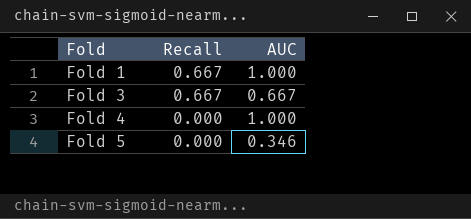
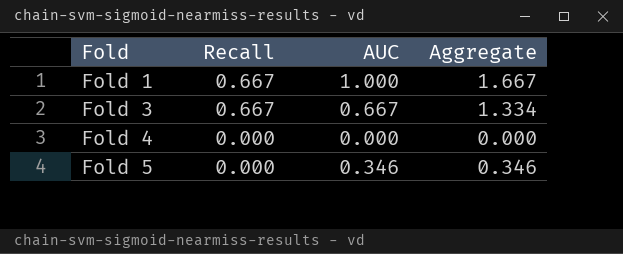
column Aggregate | formula: none -> [Recall] + [AUC]
Fold 4 | AUC: 1.000 -> 0.000

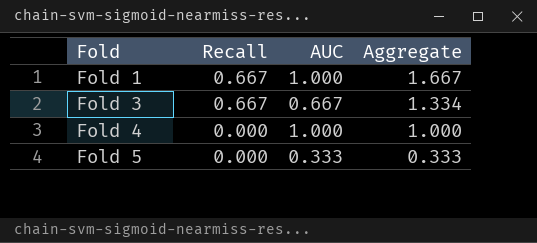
Fold 4 | AUC: 0.000 -> 1.000
Fold 4 | Aggregate: 0.000 -> 1.000
Fold 5 | AUC: 0.346 -> 0.333
Fold 5 | Aggregate: 0.346 -> 0.333

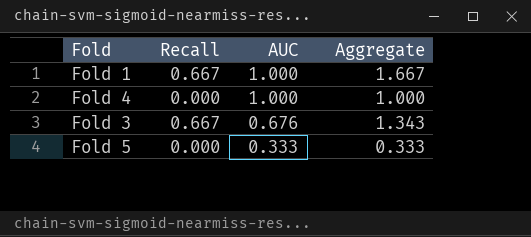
row order: Fold ascending -> AUC descending
Fold 3 | AUC: 0.667 -> 0.676
Fold 3 | Aggregate: 1.334 -> 1.343

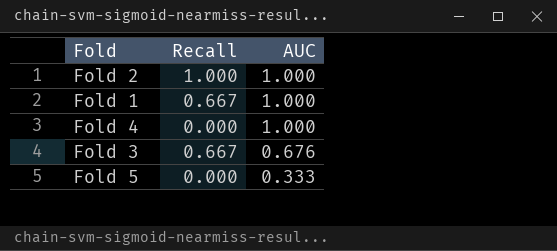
column Aggregate | formula: [Recall] + [AUC] -> none
row Fold 2: none -> 1.000 | 1.000

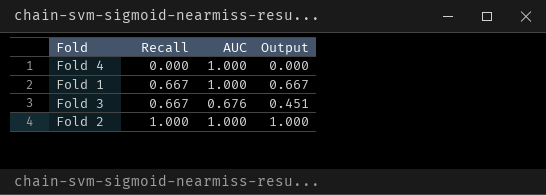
row order: AUC descending -> Recall ascending
column Output | formula: none -> [Recall] * [AUC]
row Fold 5: 0.000 | 0.333 -> none

